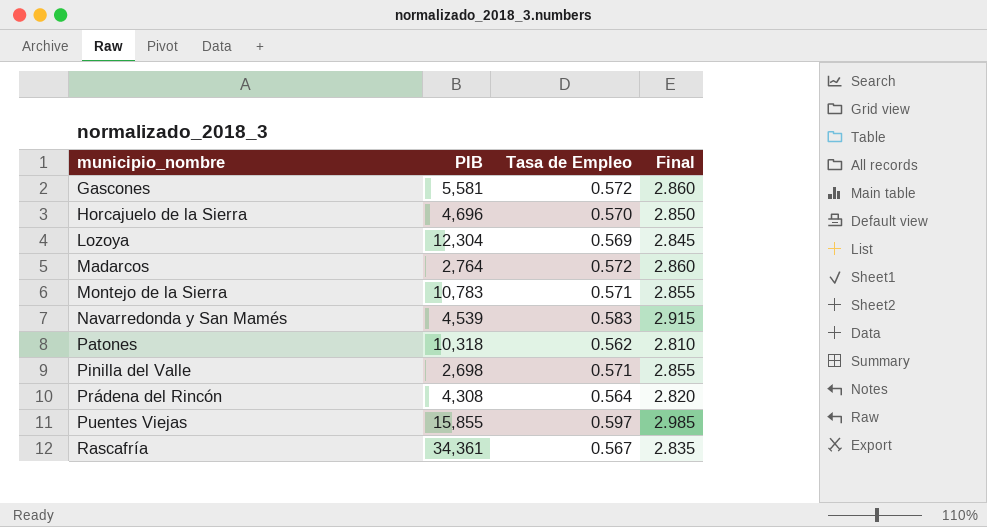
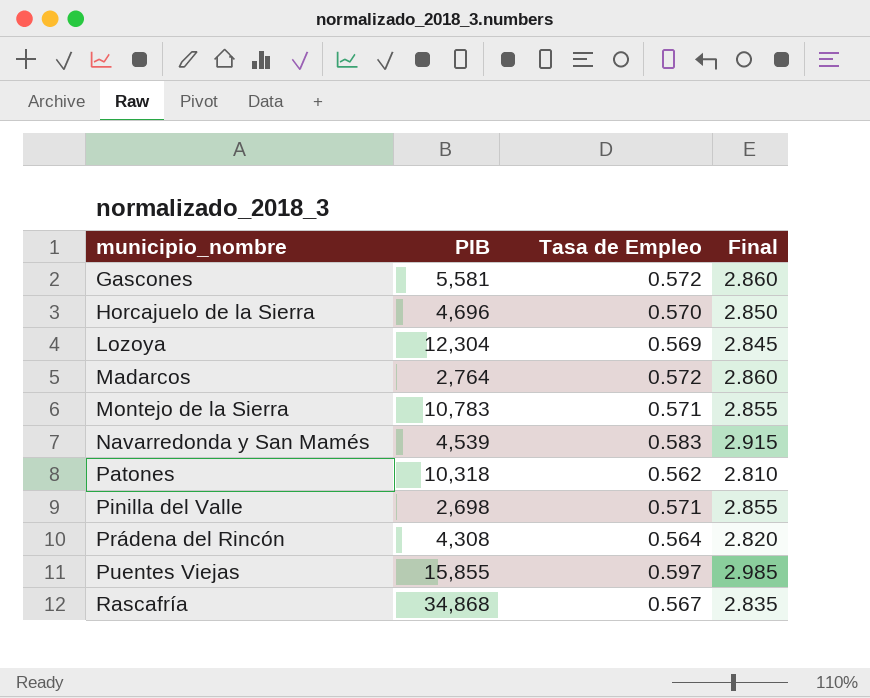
Rascafría | PIB: 34,361 -> 34,868

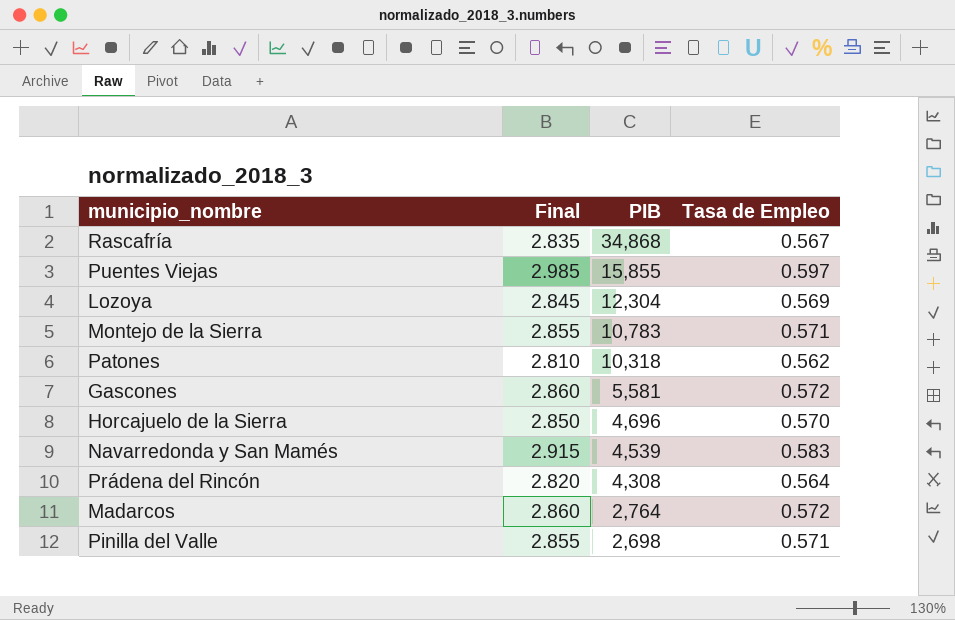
row order: municipio_nombre ascending -> PIB descending
column Final | position: 4 -> 2

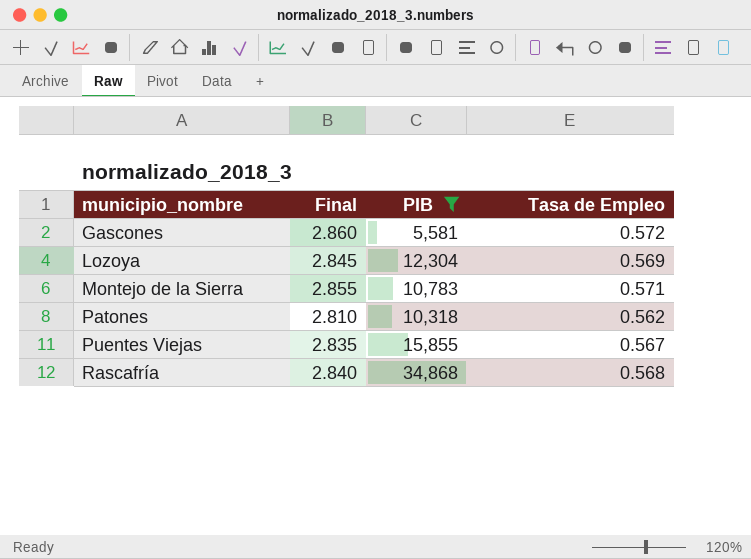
filter: none -> PIB >= 5,581
row order: PIB descending -> municipio_nombre ascending
Puentes Viejas | Final: 2.985 -> 2.835
Puentes Viejas | Tasa de Empleo: 0.597 -> 0.567
Rascafría | Final: 2.835 -> 2.840
Rascafría | Tasa de Empleo: 0.567 -> 0.568

